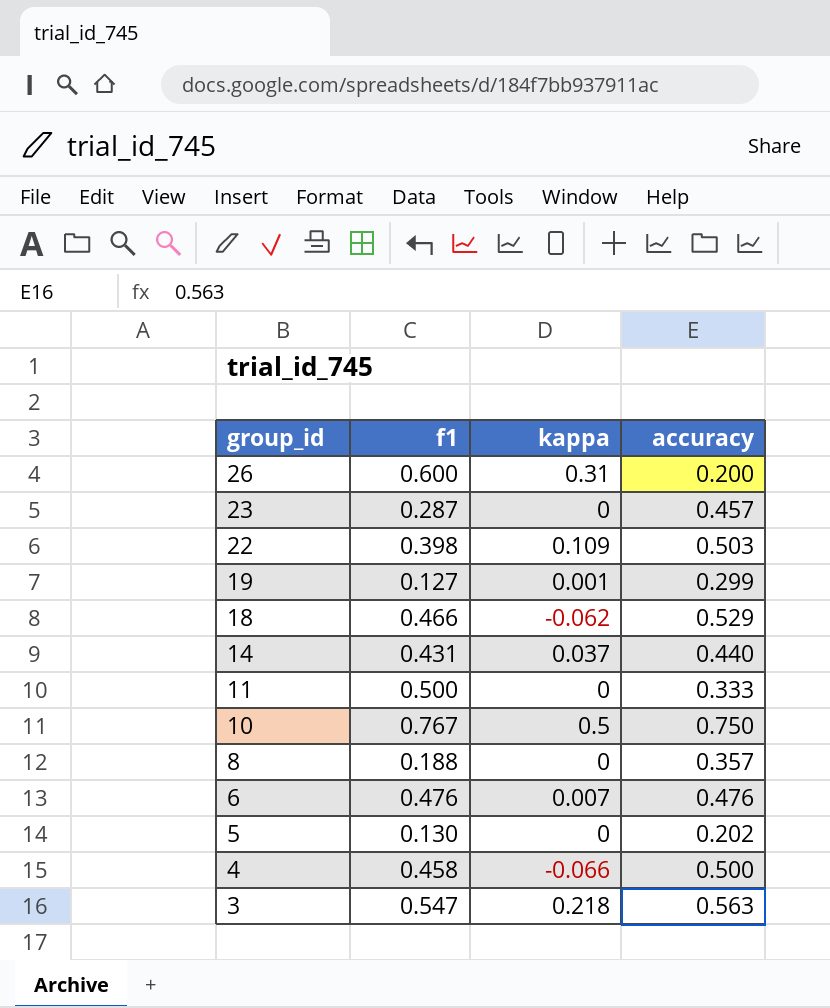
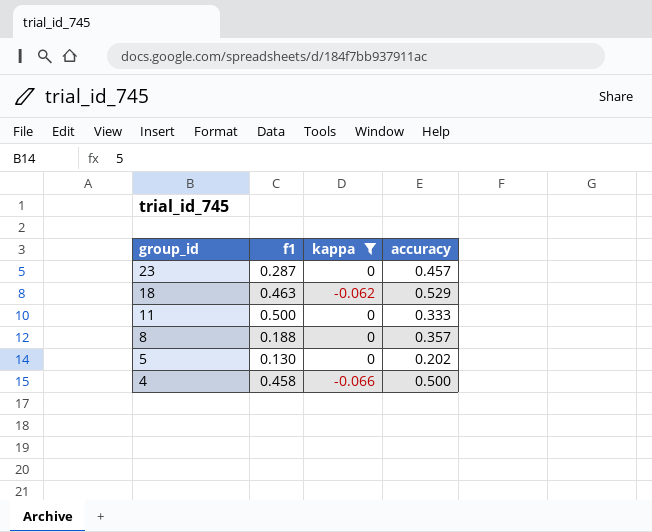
filter: none -> kappa <= 0
18 | f1: 0.466 -> 0.463

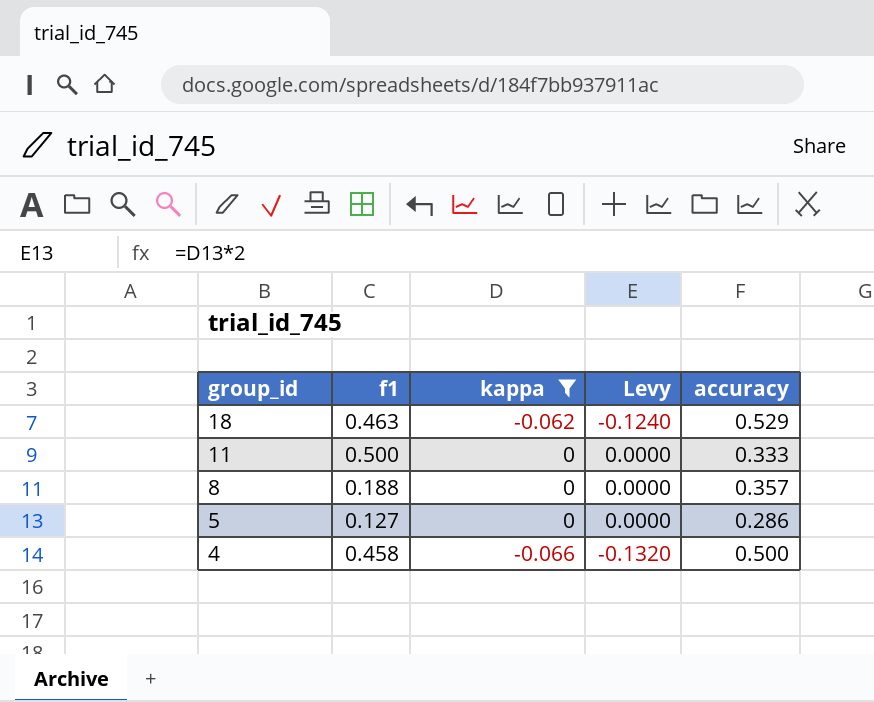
column Levy | formula: none -> [kappa] * 2
row 23: 0.287 | 0 | 0.457 -> none
5 | f1: 0.130 -> 0.127
5 | accuracy: 0.202 -> 0.286

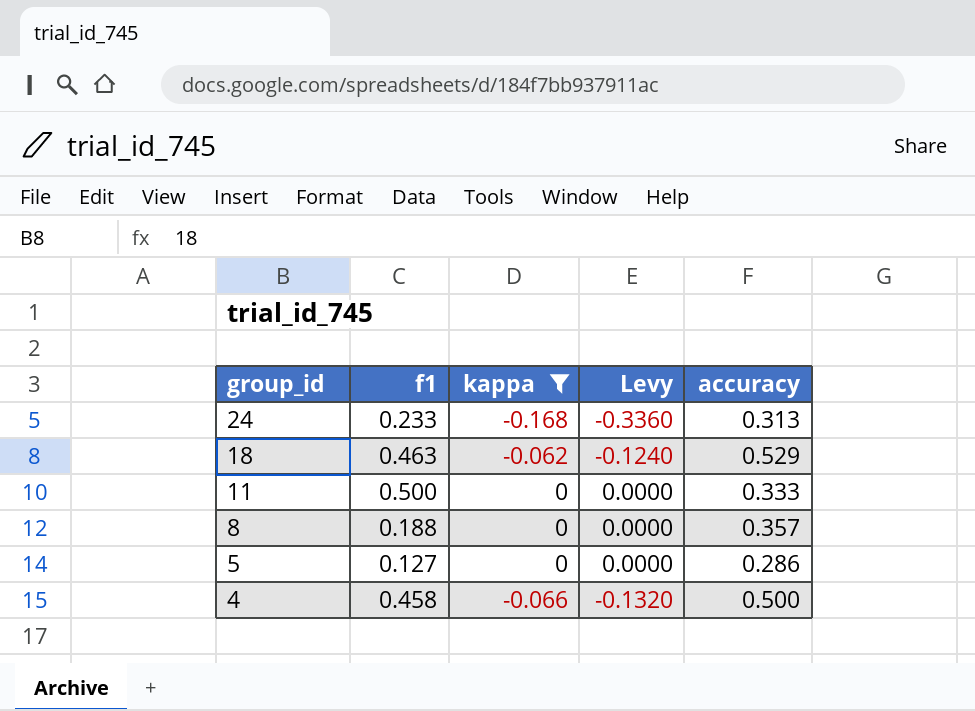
row 24: none -> 0.233 | -0.168 | -0.3360 | 0.313

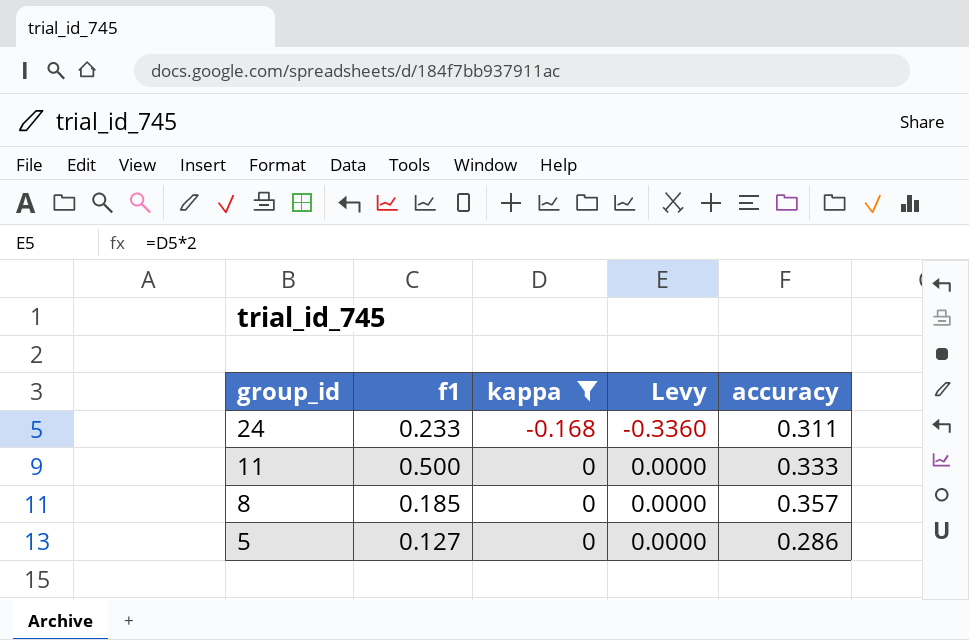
row 18: 0.463 | -0.062 | -0.1240 | 0.529 -> none
row 4: 0.458 | -0.066 | -0.1320 | 0.500 -> none
24 | accuracy: 0.313 -> 0.311
8 | f1: 0.188 -> 0.185

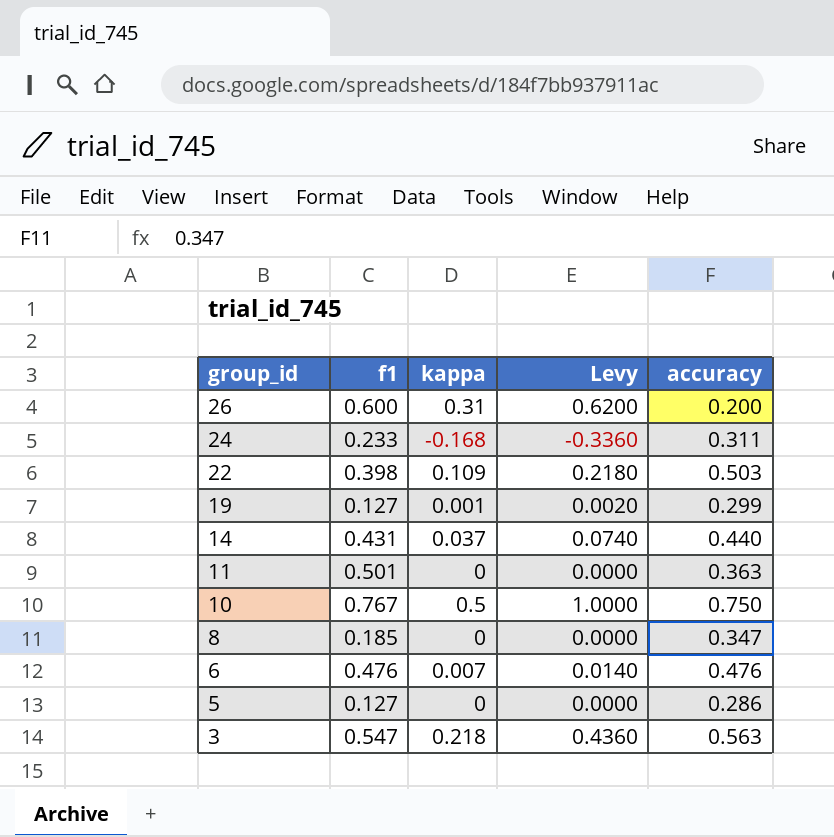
filter: kappa <= 0 -> none
11 | f1: 0.500 -> 0.501
11 | accuracy: 0.333 -> 0.363
8 | accuracy: 0.357 -> 0.347

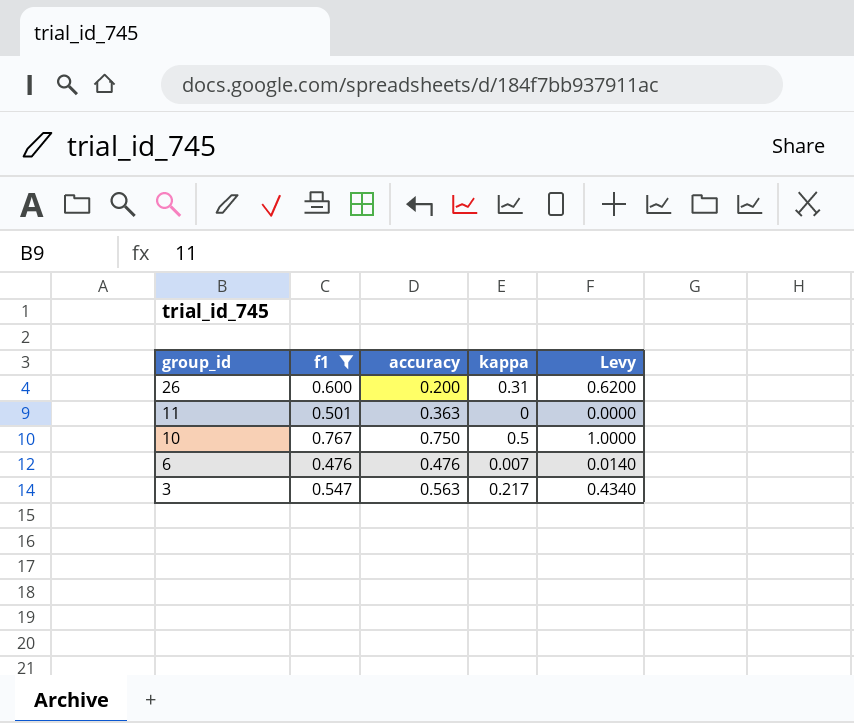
filter: none -> f1 >= 0.476
column accuracy | position: 5 -> 3
3 | kappa: 0.218 -> 0.217
3 | Levy: 0.4360 -> 0.4340

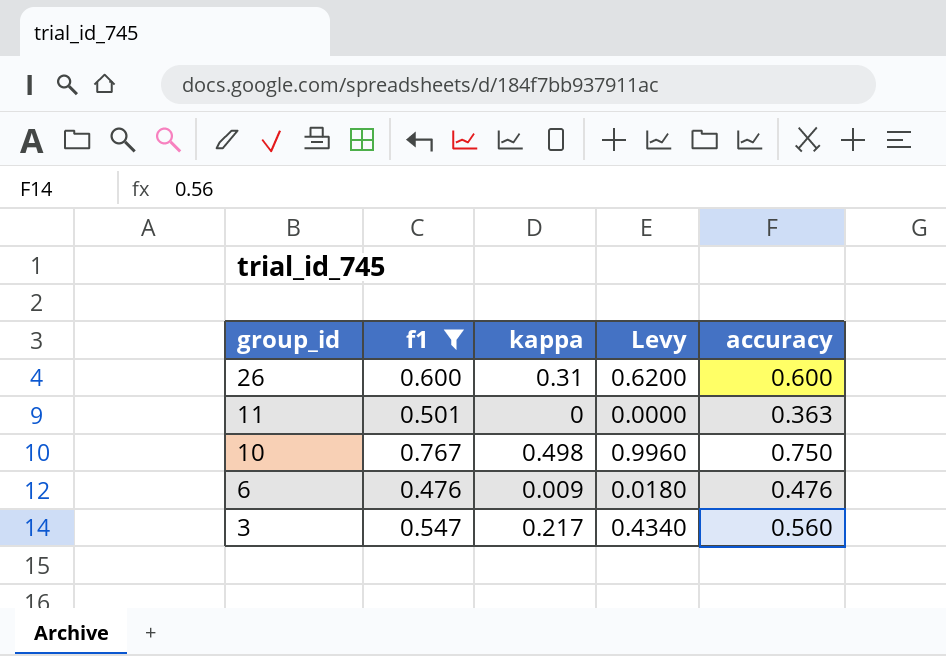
column accuracy | position: 3 -> 5
26 | accuracy: 0.200 -> 0.600
10 | kappa: 0.5 -> 0.498
10 | Levy: 1.0000 -> 0.9960
6 | kappa: 0.007 -> 0.009
6 | Levy: 0.0140 -> 0.0180
3 | accuracy: 0.563 -> 0.560

